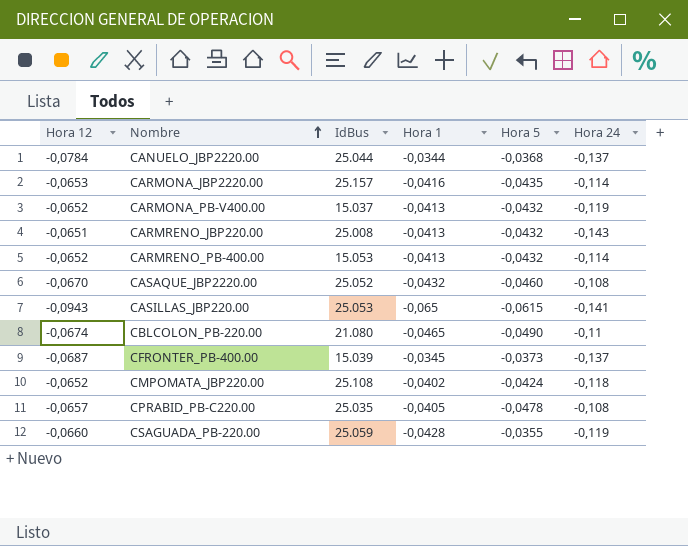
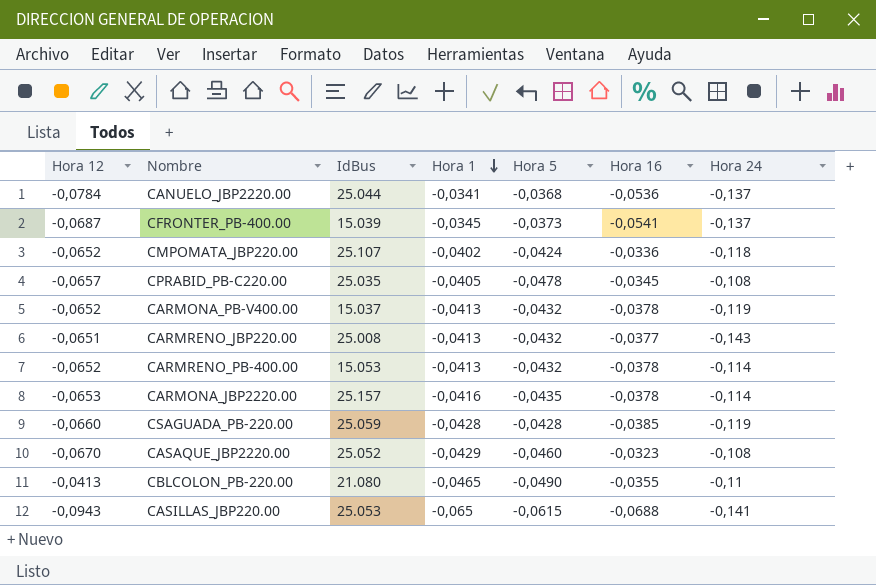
row order: Nombre ascending -> Hora 1 descending
column Hora 16 | position: none -> 6
CANUELO_JBP2220.00 | Hora 1: -0,0344 -> -0,0341
CMPOMATA_JBP220.00 | IdBus: 25.108 -> 25.107
CSAGUADA_PB-220.00 | Hora 5: -0,0355 -> -0,0428
CASAQUE_JBP2220.00 | Hora 1: -0,0432 -> -0,0429
CBLCOLON_PB-220.00 | Hora 12: -0,0674 -> -0,0413

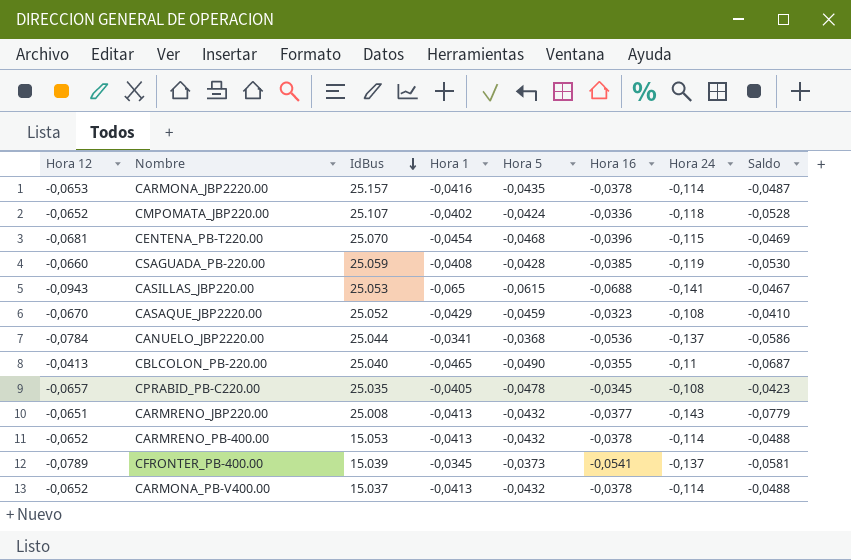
row order: Hora 1 descending -> IdBus descending
column Saldo | formula: none -> [Hora 24] - [Hora 12]
row CENTENA_PB-T220.00: none -> -0,0681 | 25.070 | -0,0454 | -0,0468 | -0,0396 | -0,115 | -0,0469
CSAGUADA_PB-220.00 | Hora 1: -0,0428 -> -0,0408
CASAQUE_JBP2220.00 | Hora 5: -0,0460 -> -0,0459
CBLCOLON_PB-220.00 | IdBus: 21.080 -> 25.040
CFRONTER_PB-400.00 | Hora 12: -0,0687 -> -0,0789
CARMONA_PB-V400.00 | Hora 24: -0,119 -> -0,114

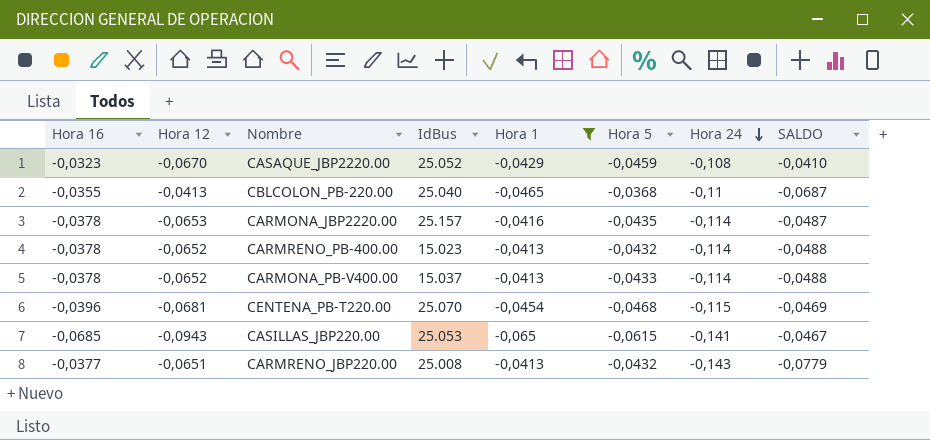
filter: none -> Hora 1 <= -0,0413
row order: IdBus descending -> Hora 24 descending
column Hora 16 | position: 6 -> 1
column name: Saldo -> SALDO
CBLCOLON_PB-220.00 | Hora 5: -0,0490 -> -0,0368
CARMRENO_PB-400.00 | IdBus: 15.053 -> 15.023
CARMONA_PB-V400.00 | Hora 5: -0,0432 -> -0,0433
CASILLAS_JBP220.00 | Hora 16: -0,0688 -> -0,0685

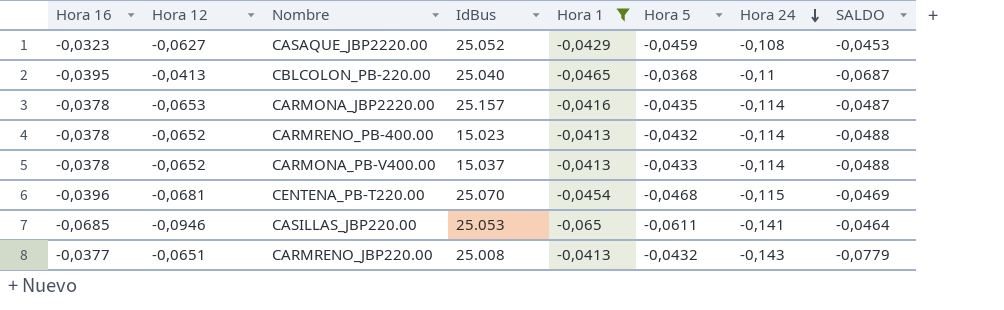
CASAQUE_JBP2220.00 | Hora 12: -0,0670 -> -0,0627
CASAQUE_JBP2220.00 | SALDO: -0,0410 -> -0,0453
CBLCOLON_PB-220.00 | Hora 16: -0,0355 -> -0,0395
CASILLAS_JBP220.00 | Hora 12: -0,0943 -> -0,0946
CASILLAS_JBP220.00 | Hora 5: -0,0615 -> -0,0611
CASILLAS_JBP220.00 | SALDO: -0,0467 -> -0,0464

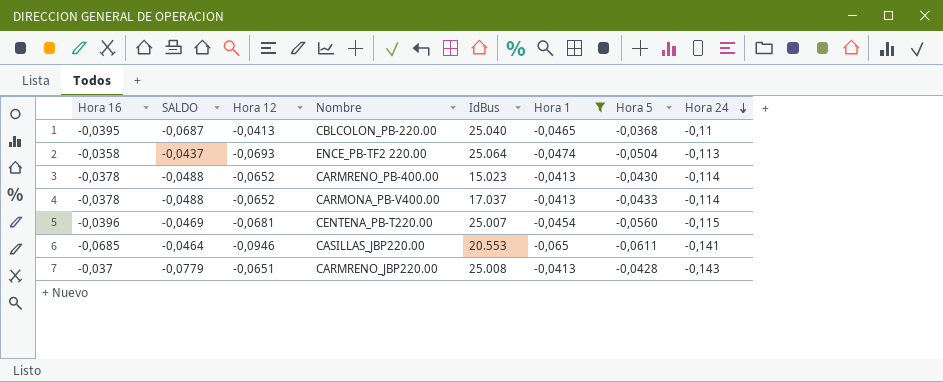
column SALDO | position: 8 -> 2
row CASAQUE_JBP2220.00: -0,0323 | -0,0627 | 25.052 | -0,0429 | -0,0459 | -0,108 | -0,0453 -> none
row CARMONA_JBP2220.00: -0,0378 | -0,0653 | 25.157 | -0,0416 | -0,0435 | -0,114 | -0,0487 -> none
row ENCE_PB-TF2 220.00: none -> -0,0358 | -0,0437 | -0,0693 | 25.064 | -0,0474 | -0,0504 | -0,113
CARMRENO_PB-400.00 | Hora 5: -0,0432 -> -0,0430
CARMONA_PB-V400.00 | IdBus: 15.037 -> 17.037
CENTENA_PB-T220.00 | IdBus: 25.070 -> 25.007
CENTENA_PB-T220.00 | Hora 5: -0,0468 -> -0,0560
CASILLAS_JBP220.00 | IdBus: 25.053 -> 20.553
CARMRENO_JBP220.00 | Hora 16: -0,0377 -> -0,037
CARMRENO_JBP220.00 | Hora 5: -0,0432 -> -0,0428

